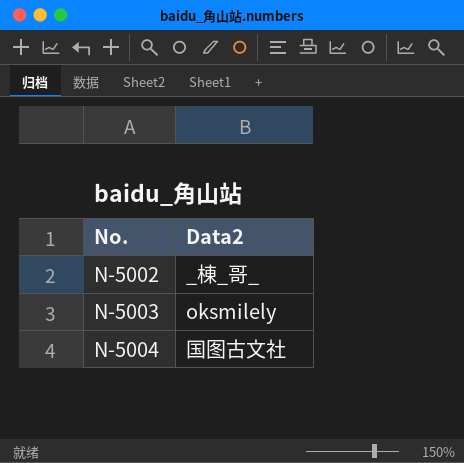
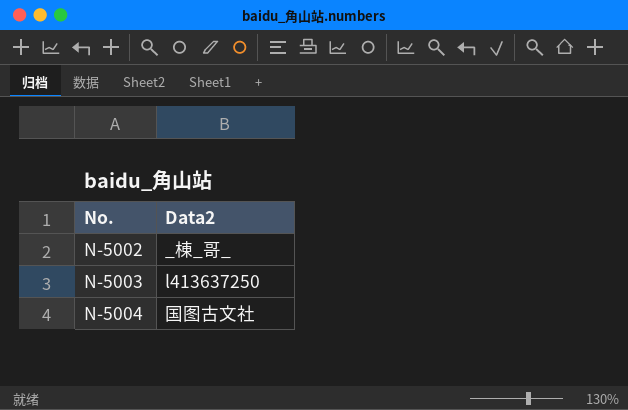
N-5003 | Data2: oksmilely -> l413637250

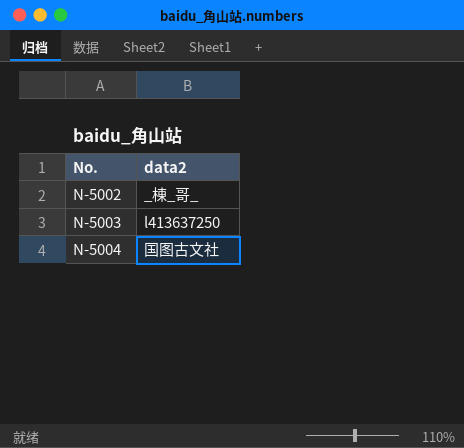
column name: Data2 -> data2

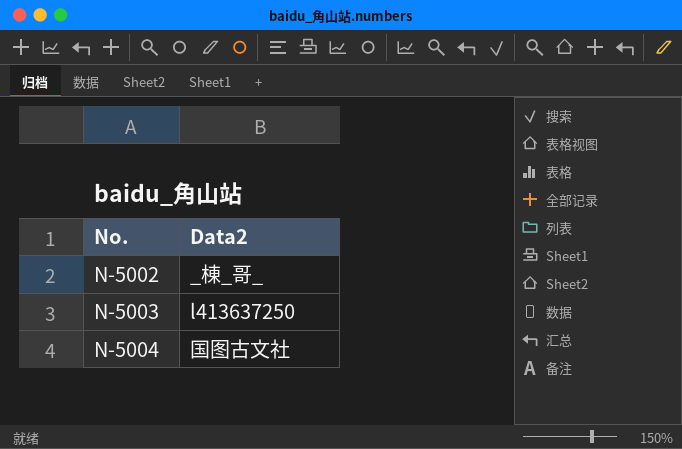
column name: data2 -> Data2

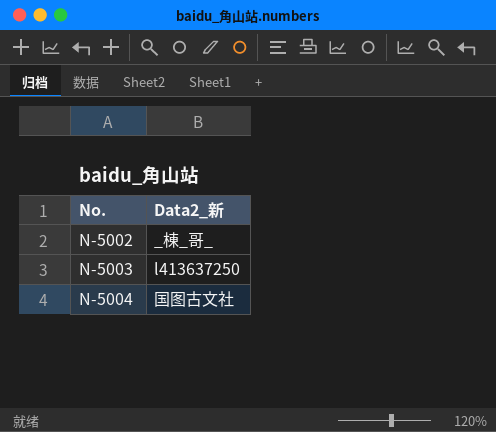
column name: Data2 -> Data2_新

